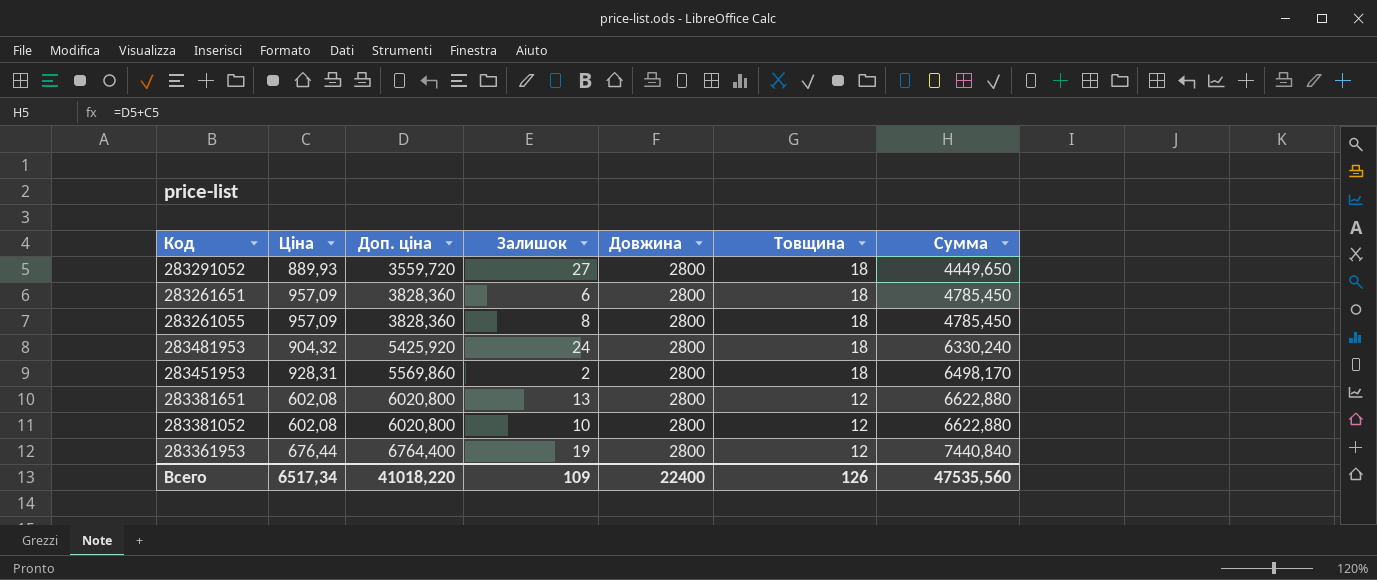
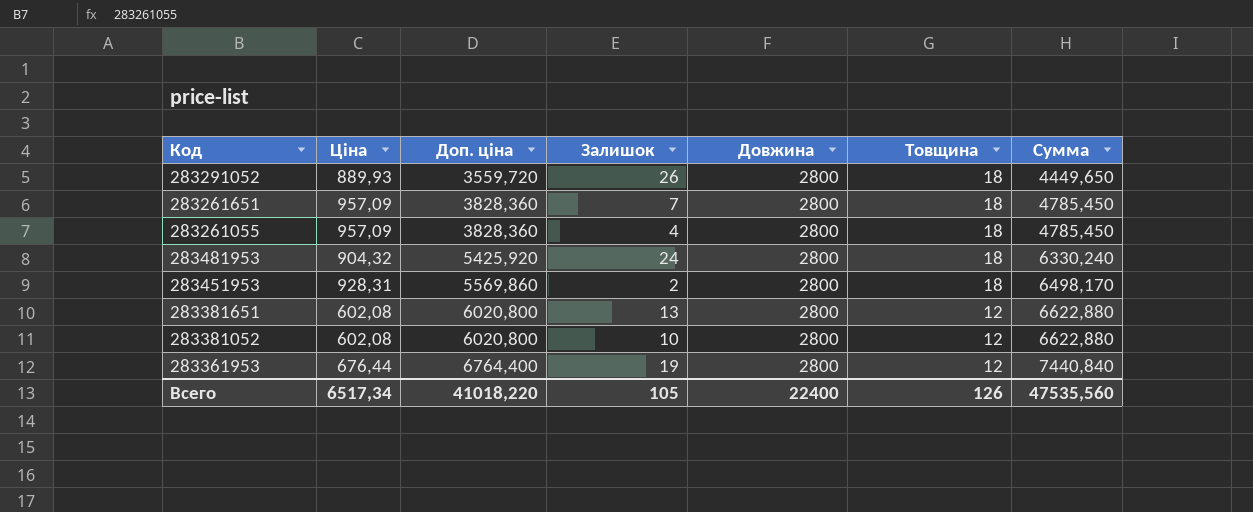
283291052 | Залишок: 27 -> 26
283261651 | Залишок: 6 -> 7
283261055 | Залишок: 8 -> 4
Всего | Залишок: 109 -> 105

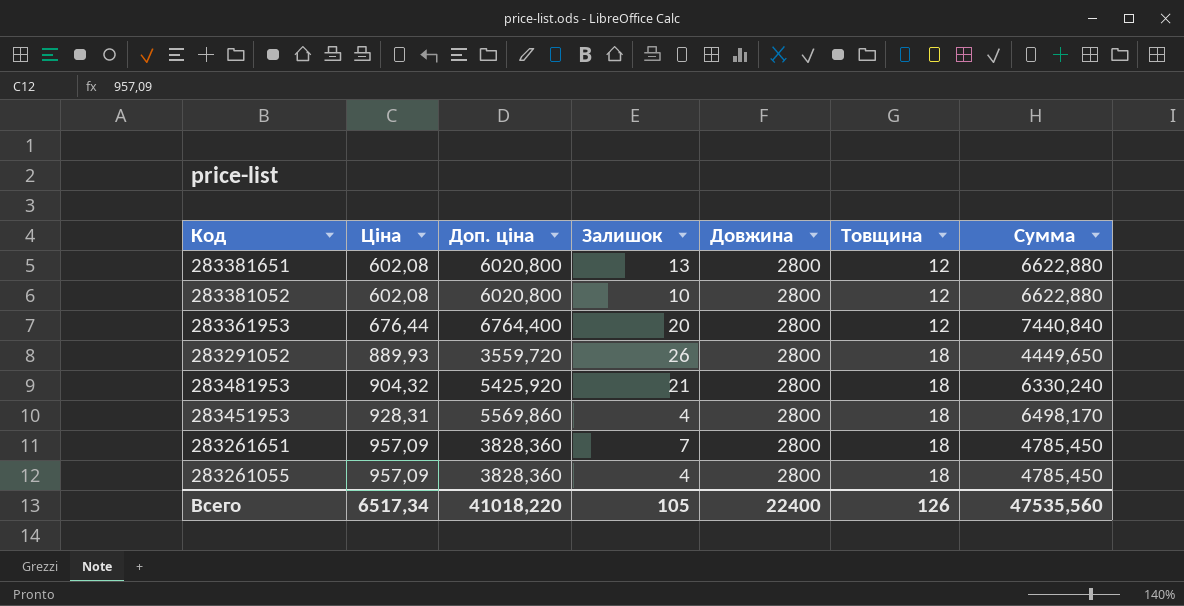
row order: Доп. ціна ascending -> Ціна ascending
283361953 | Залишок: 19 -> 20
283481953 | Залишок: 24 -> 21
283451953 | Залишок: 2 -> 4

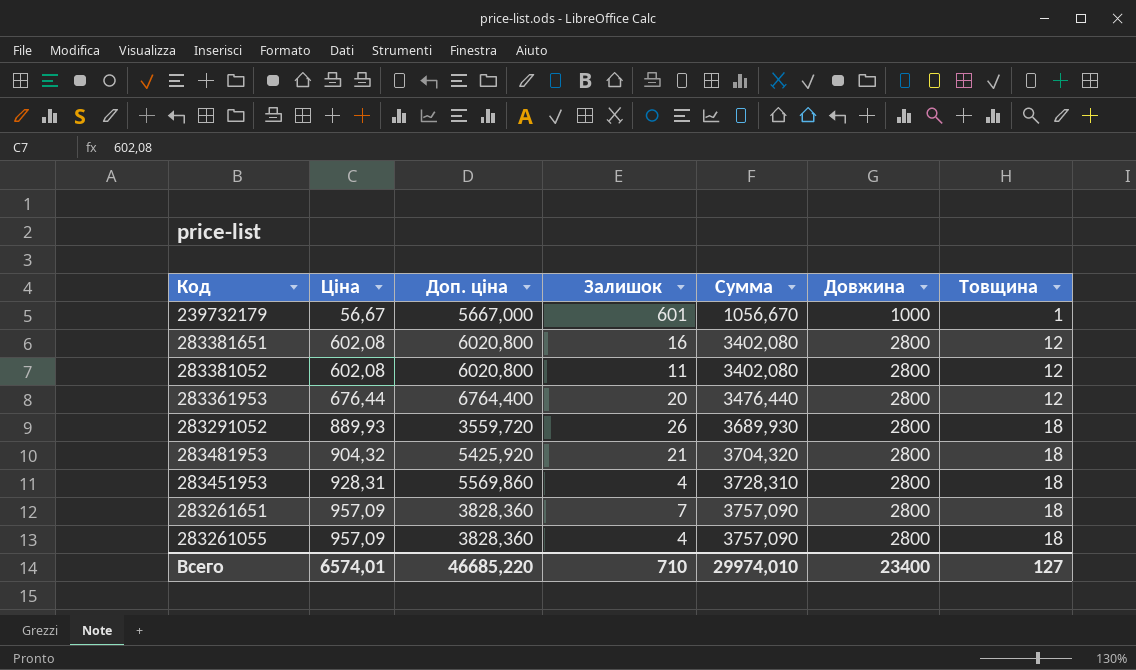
column Сумма | formula: [Ціна] + [Доп. ціна] -> [Ціна] + [Довжина]
column Сумма | position: 7 -> 5
row 239732179: none -> 56,67 | 5667,000 | 601 | 1056,670 | 1000 | 1
283381651 | Залишок: 13 -> 16
283381052 | Залишок: 10 -> 11
Всего | Ціна: 6517,34 -> 6574,01
Всего | Доп. ціна: 41018,220 -> 46685,220
Всего | Залишок: 105 -> 710
Всего | Сумма: 47535,560 -> 29974,010
Всего | Довжина: 22400 -> 23400
Всего | Товщина: 126 -> 127

